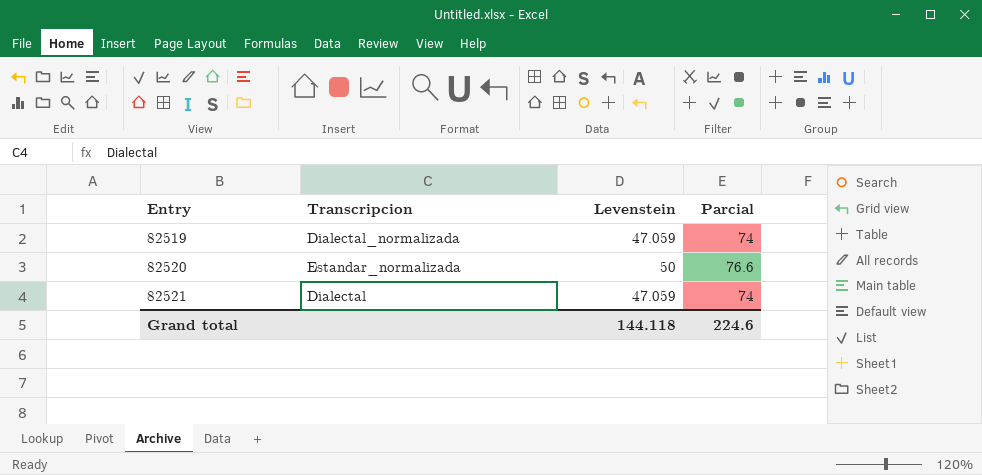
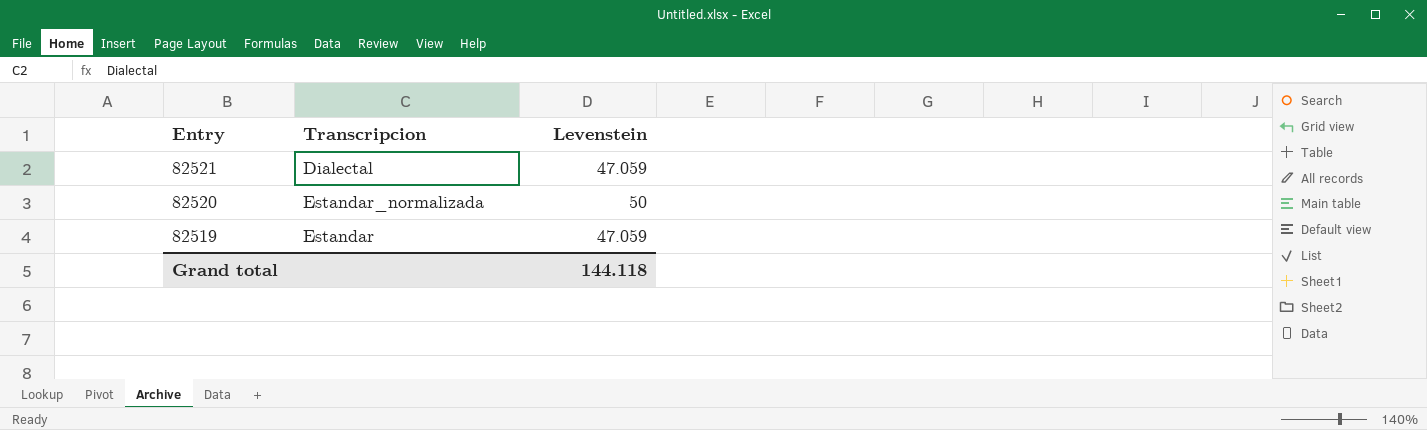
row order: Entry ascending -> Entry descending
column Parcial | position: 4 -> none
82519 | Transcripcion: Dialectal_normalizada -> Estandar

